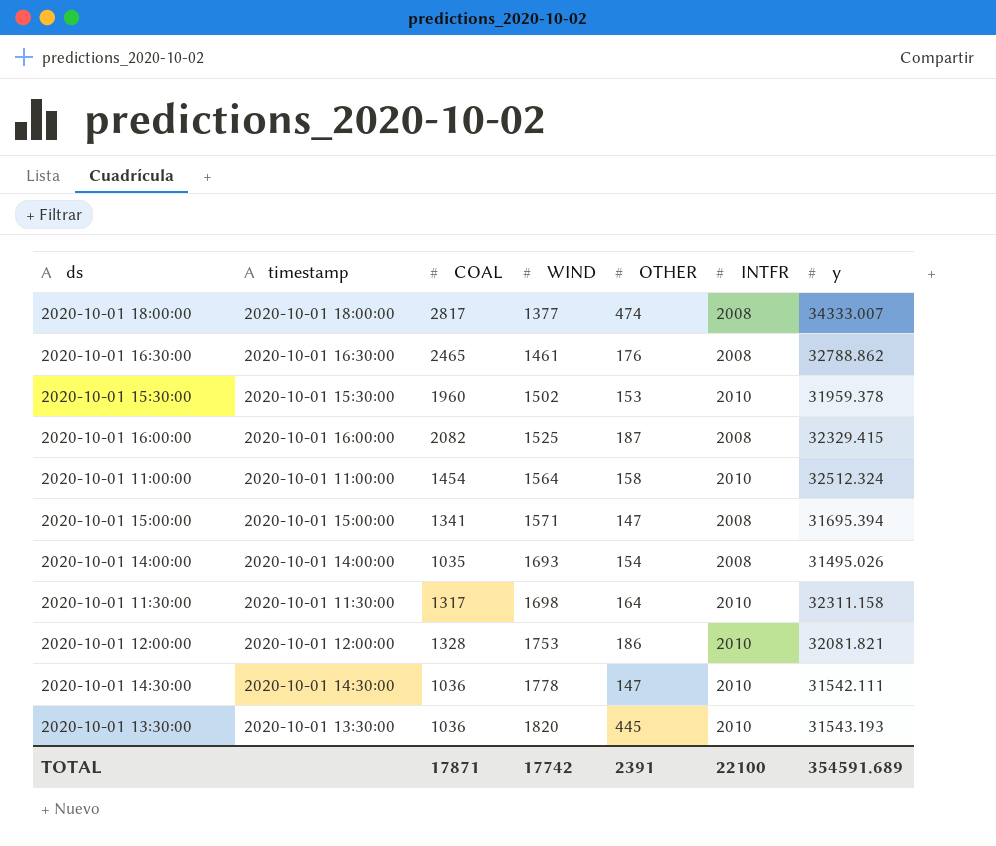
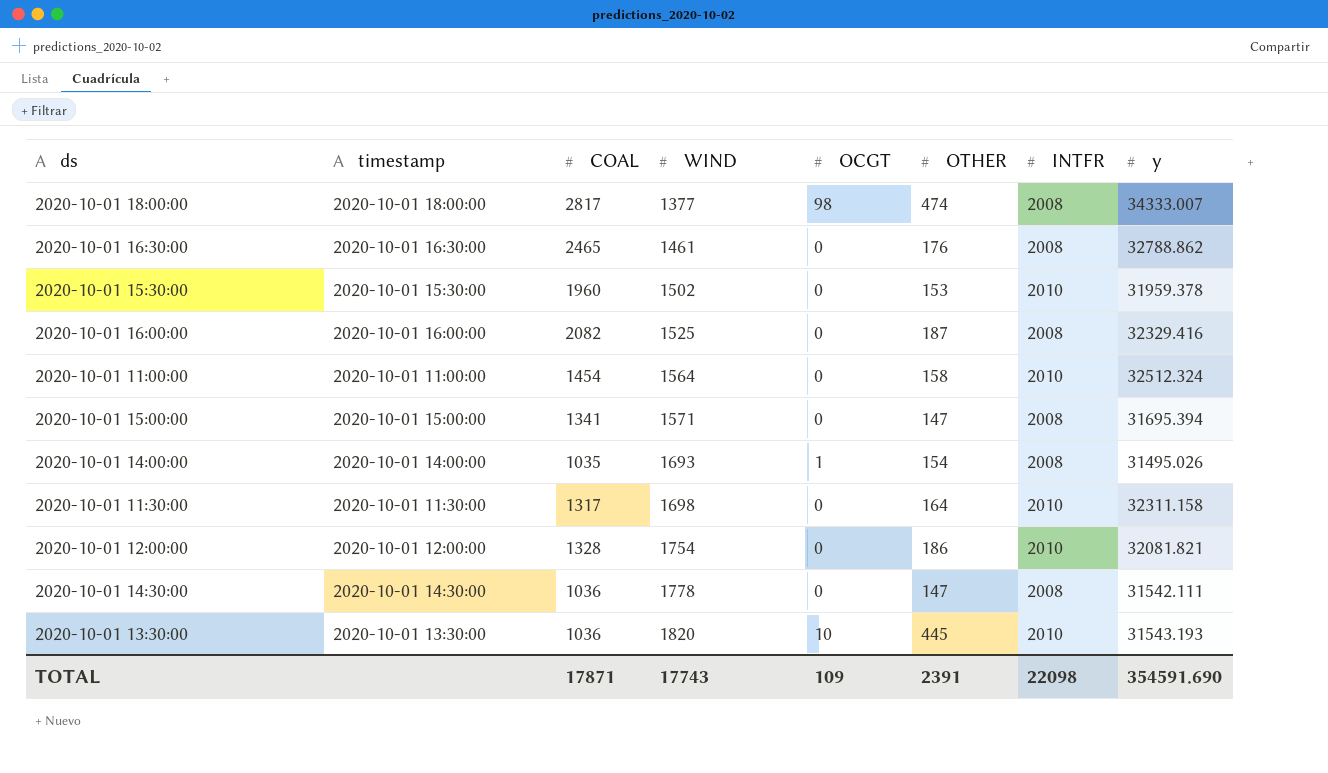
column OCGT | position: none -> 5
2020-10-01 16:00:00 | y: 32329.415 -> 32329.416
2020-10-01 12:00:00 | WIND: 1753 -> 1754
2020-10-01 14:30:00 | INTFR: 2010 -> 2008
TOTAL | WIND: 17742 -> 17743
TOTAL | INTFR: 22100 -> 22098
TOTAL | y: 354591.689 -> 354591.690

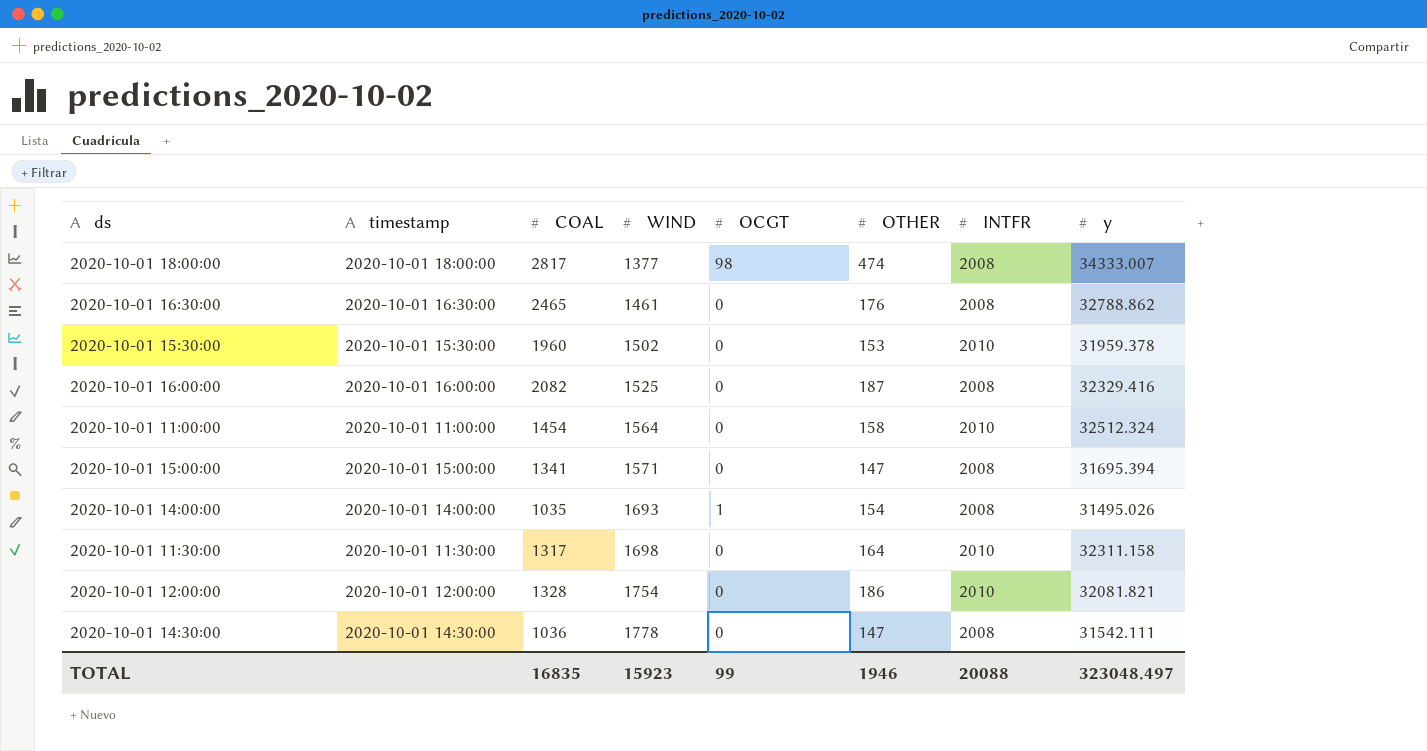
row 2020-10-01 13:30:00: 2020-10-01 13:30:00 | 1036 | 1820 | 10 | 445 | 2010 | 31543.193 -> none
TOTAL | COAL: 17871 -> 16835
TOTAL | WIND: 17743 -> 15923
TOTAL | OCGT: 109 -> 99
TOTAL | OTHER: 2391 -> 1946
TOTAL | INTFR: 22098 -> 20088
TOTAL | y: 354591.690 -> 323048.497

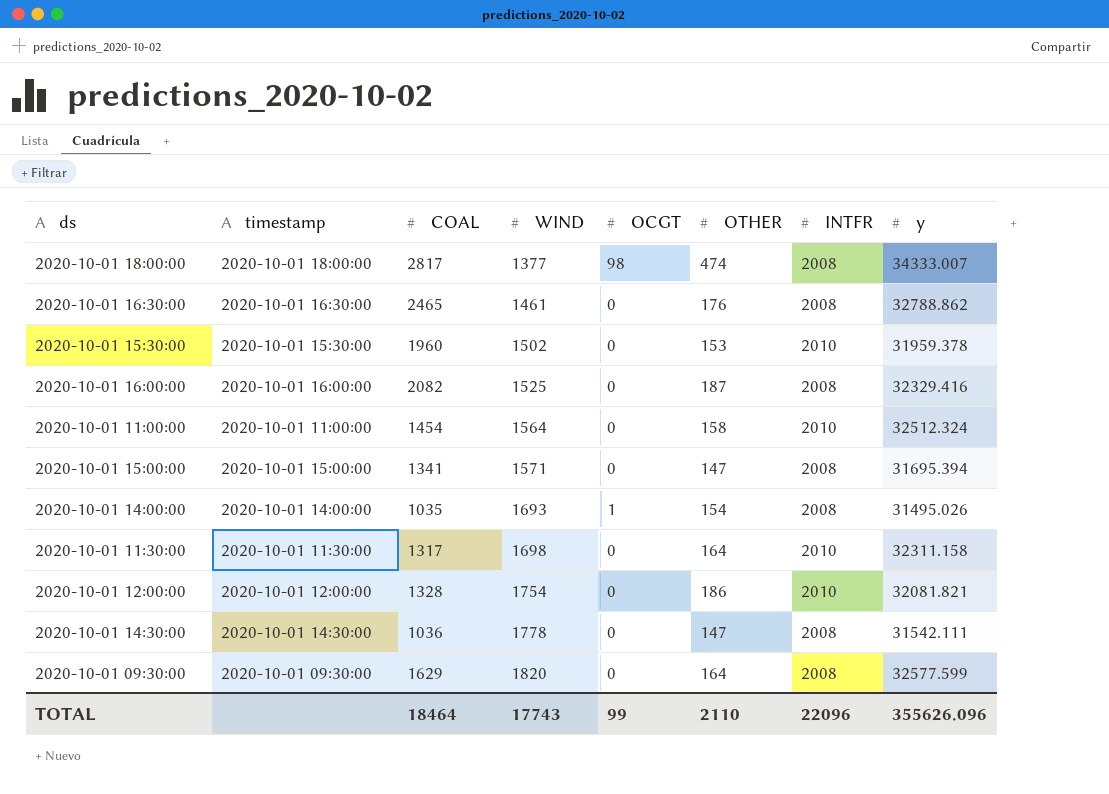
row 2020-10-01 09:30:00: none -> 2020-10-01 09:30:00 | 1629 | 1820 | 0 | 164 | 2008 | 32577.599
TOTAL | COAL: 16835 -> 18464
TOTAL | WIND: 15923 -> 17743
TOTAL | OTHER: 1946 -> 2110
TOTAL | INTFR: 20088 -> 22096
TOTAL | y: 323048.497 -> 355626.096

